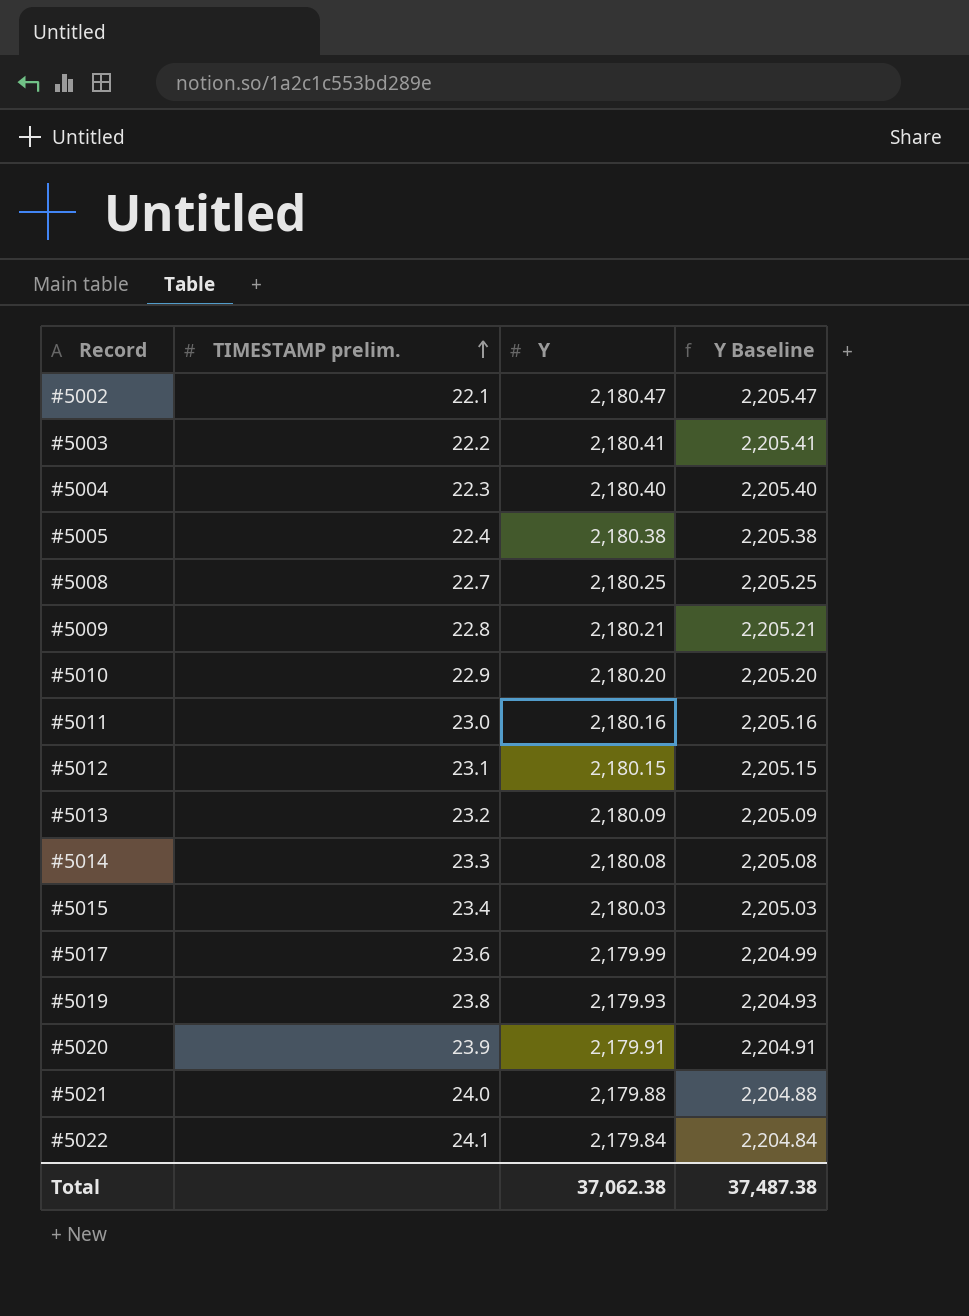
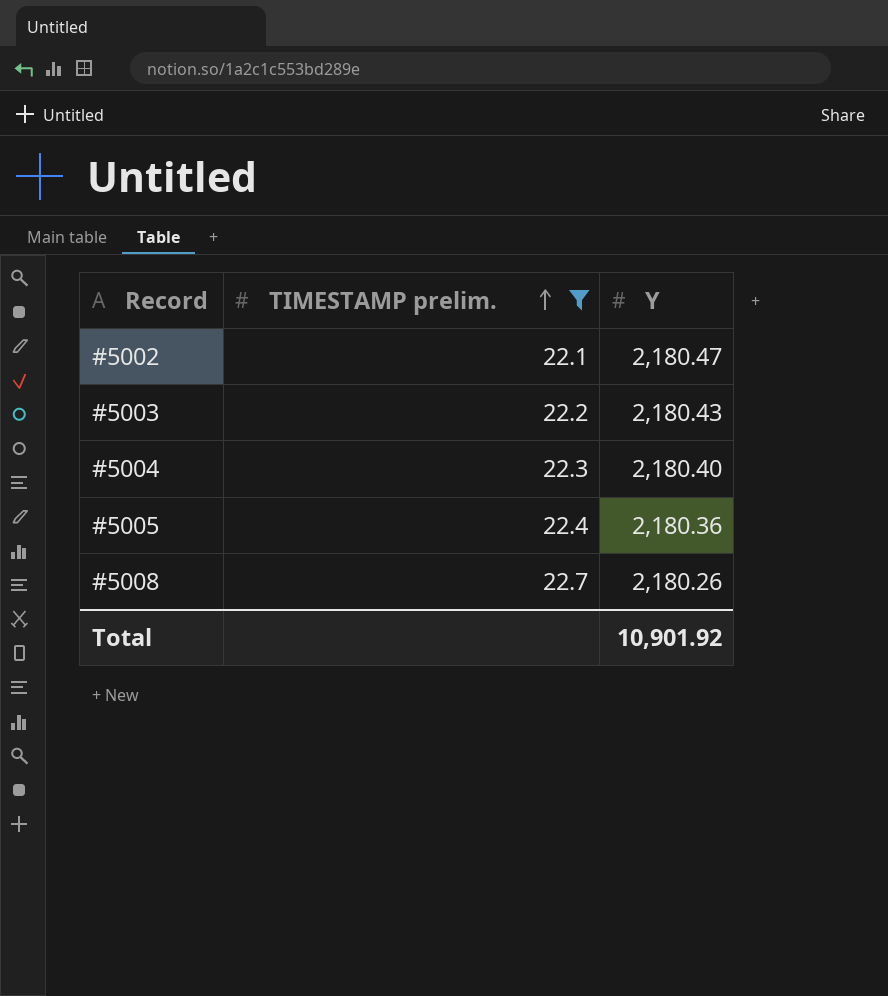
filter: none -> TIMESTAMP prelim. <= 22.7
column Y Baseline | formula: [Y] + 25 -> none
#5003 | Y: 2,180.41 -> 2,180.43
#5005 | Y: 2,180.38 -> 2,180.36
#5008 | Y: 2,180.25 -> 2,180.26
Total | Y: 37,062.38 -> 10,901.92

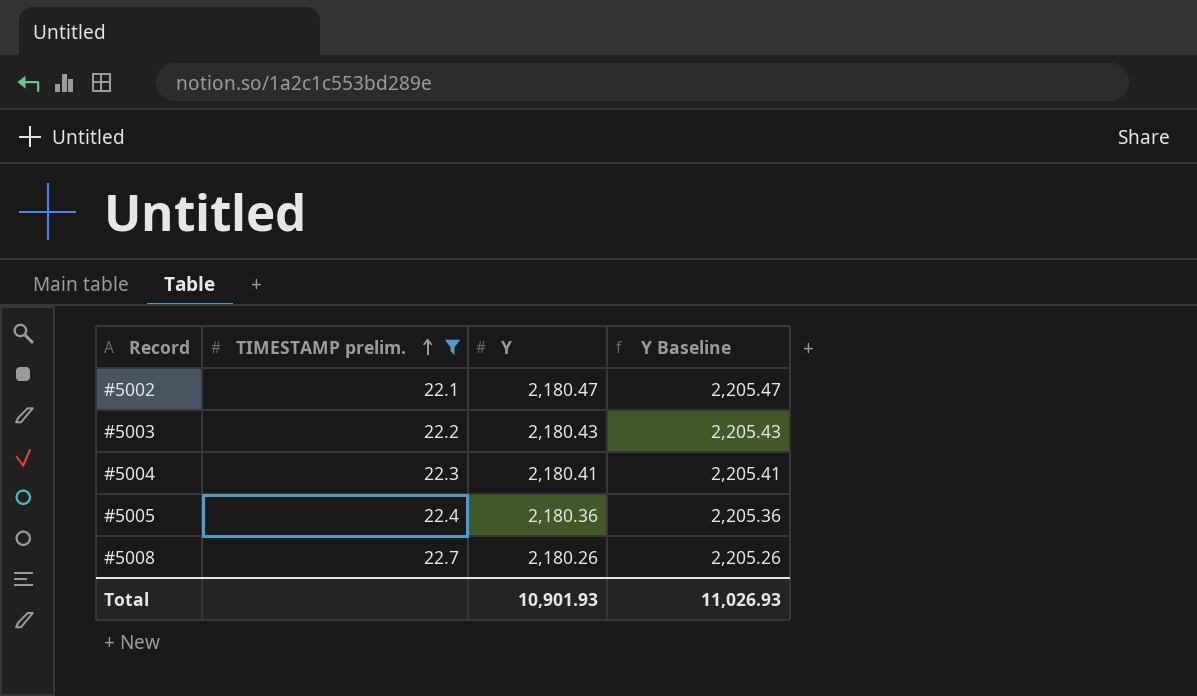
column Y Baseline | formula: none -> [Y] + 25
#5004 | Y: 2,180.40 -> 2,180.41
Total | Y: 10,901.92 -> 10,901.93

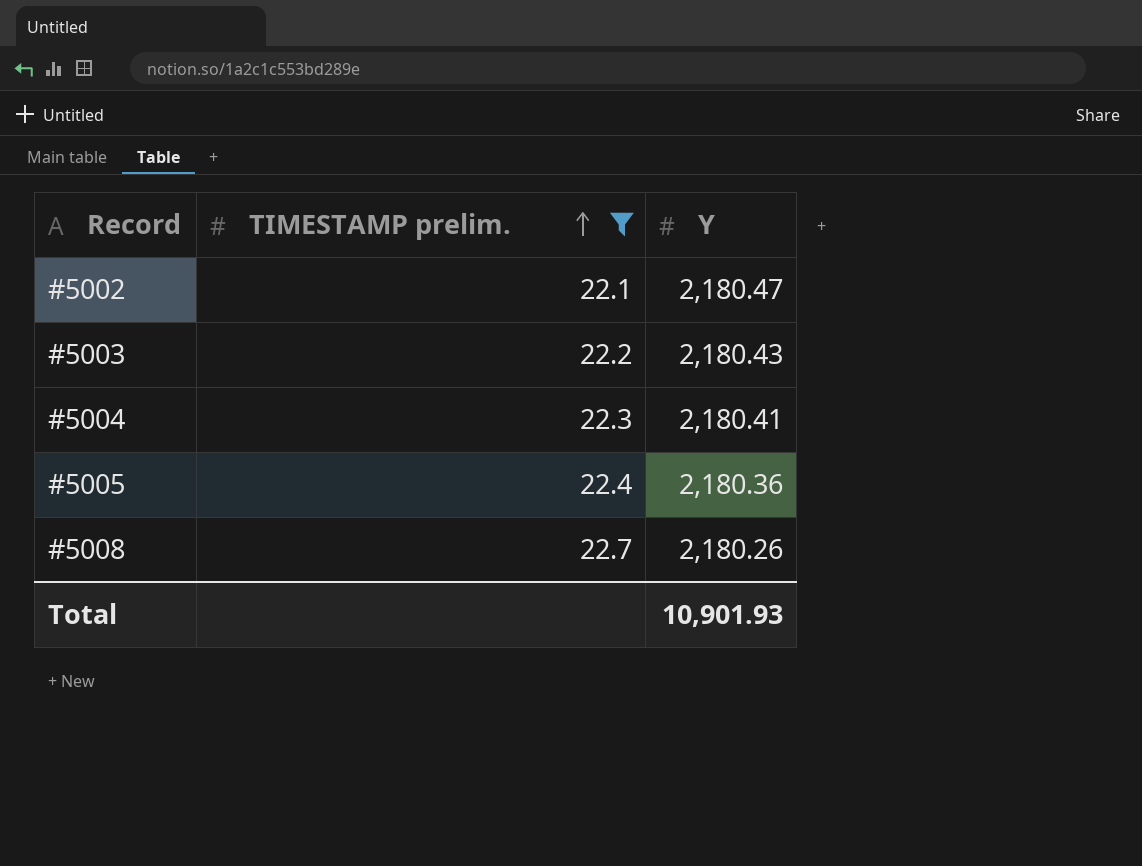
column Y Baseline | formula: [Y] + 25 -> none

